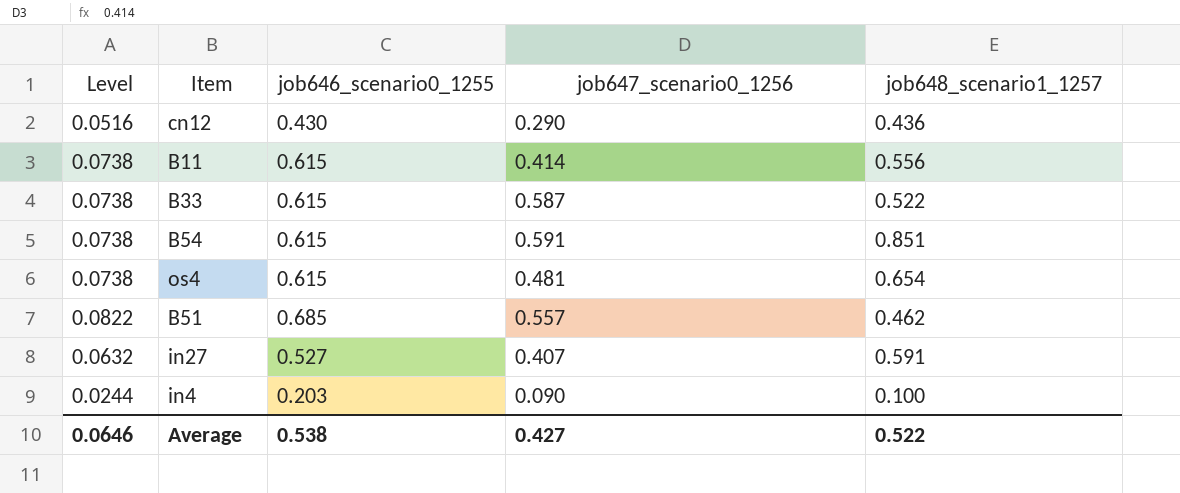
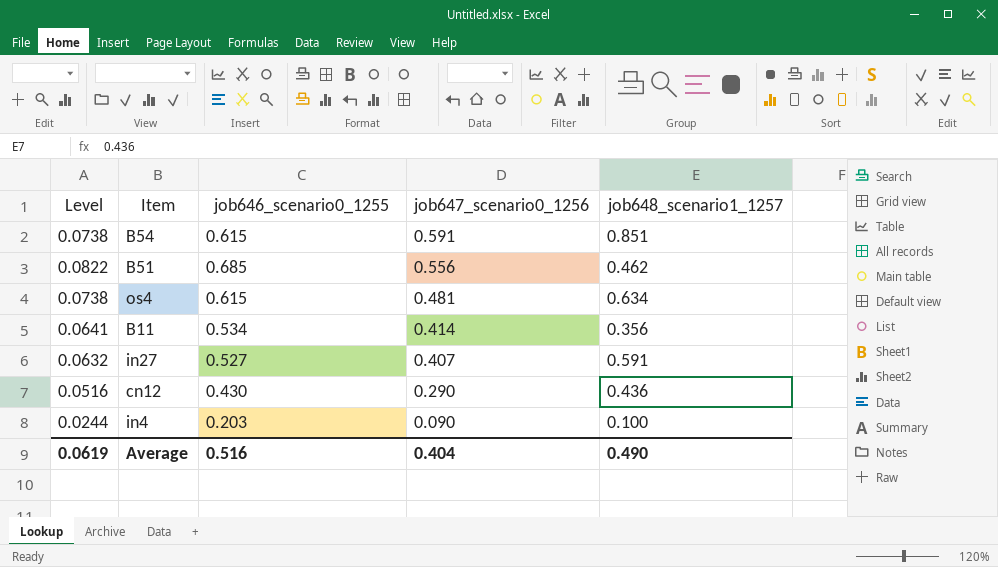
row order: none -> job647_scenario0_1256 descending
row B33: 0.0738 | 0.615 | 0.587 | 0.522 -> none
B51 | job647_scenario0_1256: 0.557 -> 0.556
os4 | job648_scenario1_1257: 0.654 -> 0.634
B11 | Level: 0.0738 -> 0.0641
B11 | job646_scenario0_1255: 0.615 -> 0.534
B11 | job648_scenario1_1257: 0.556 -> 0.356
Average | Level: 0.0646 -> 0.0619
Average | job646_scenario0_1255: 0.538 -> 0.516
Average | job647_scenario0_1256: 0.427 -> 0.404
Average | job648_scenario1_1257: 0.522 -> 0.490

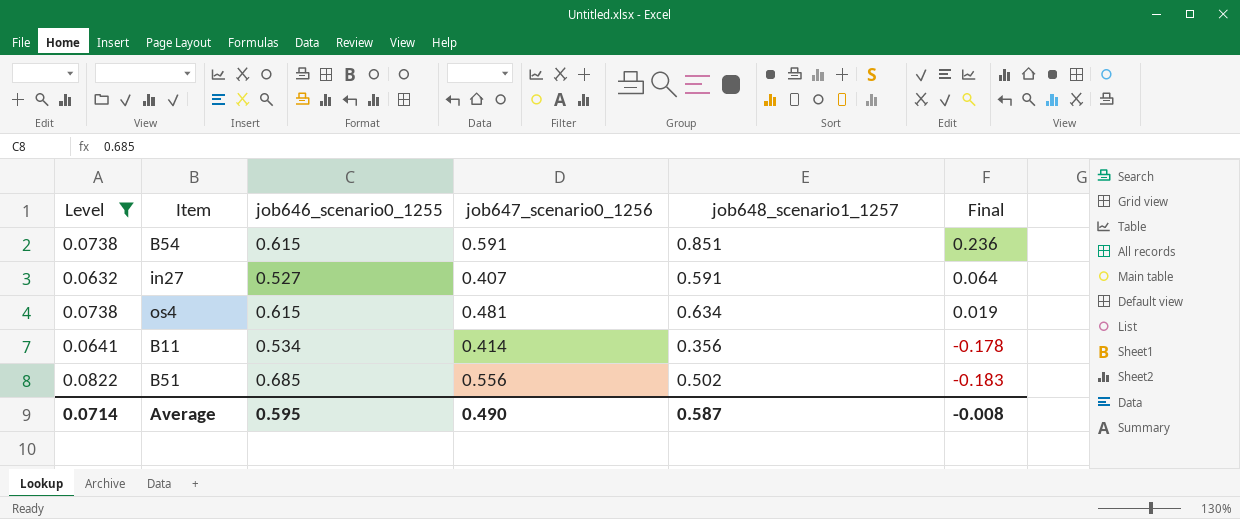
filter: none -> Level >= 0.0632
row order: job647_scenario0_1256 descending -> Final descending
column Final | formula: none -> [job648_scenario1_1257] - [job646_scenario0_1255]
B51 | job648_scenario1_1257: 0.462 -> 0.502
Average | Level: 0.0619 -> 0.0714
Average | job646_scenario0_1255: 0.516 -> 0.595
Average | job647_scenario0_1256: 0.404 -> 0.490
Average | job648_scenario1_1257: 0.490 -> 0.587

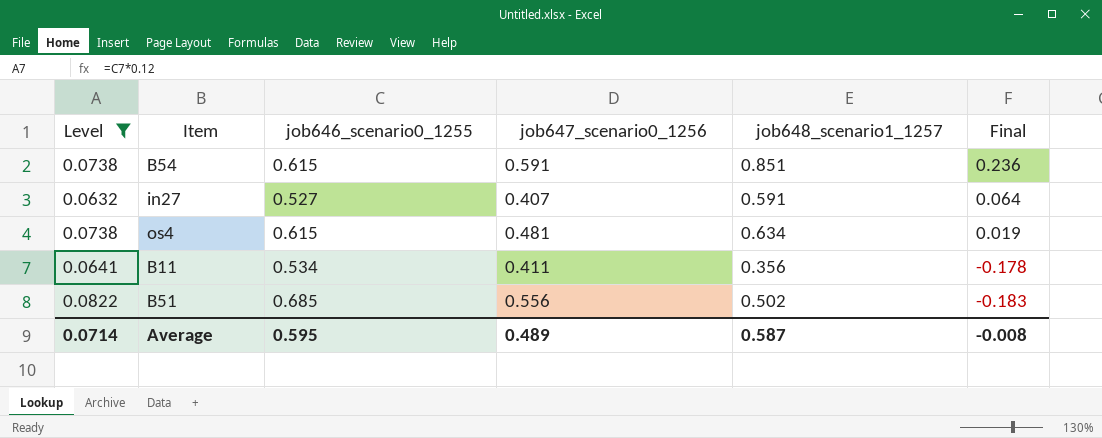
B11 | job647_scenario0_1256: 0.414 -> 0.411
Average | job647_scenario0_1256: 0.490 -> 0.489

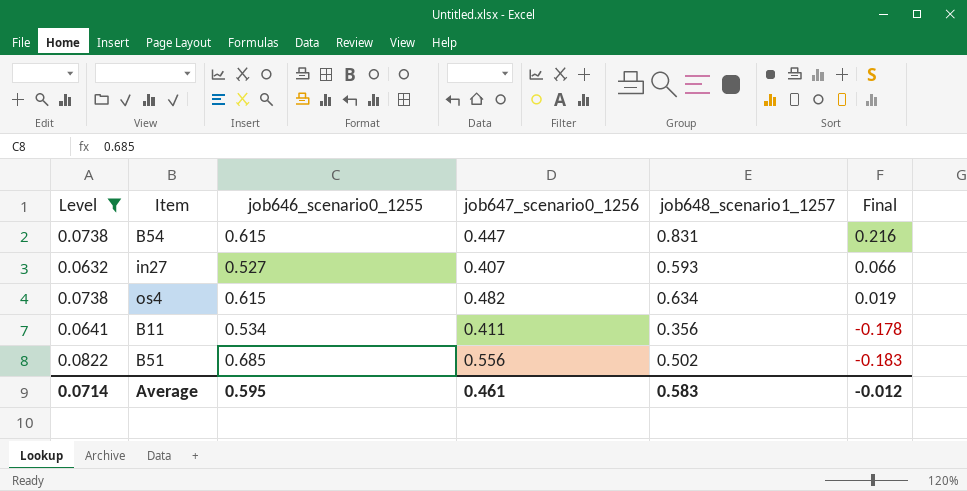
B54 | job647_scenario0_1256: 0.591 -> 0.447
B54 | job648_scenario1_1257: 0.851 -> 0.831
B54 | Final: 0.236 -> 0.216
in27 | job648_scenario1_1257: 0.591 -> 0.593
in27 | Final: 0.064 -> 0.066
os4 | job647_scenario0_1256: 0.481 -> 0.482
Average | job647_scenario0_1256: 0.489 -> 0.461
Average | job648_scenario1_1257: 0.587 -> 0.583
Average | Final: -0.008 -> -0.012

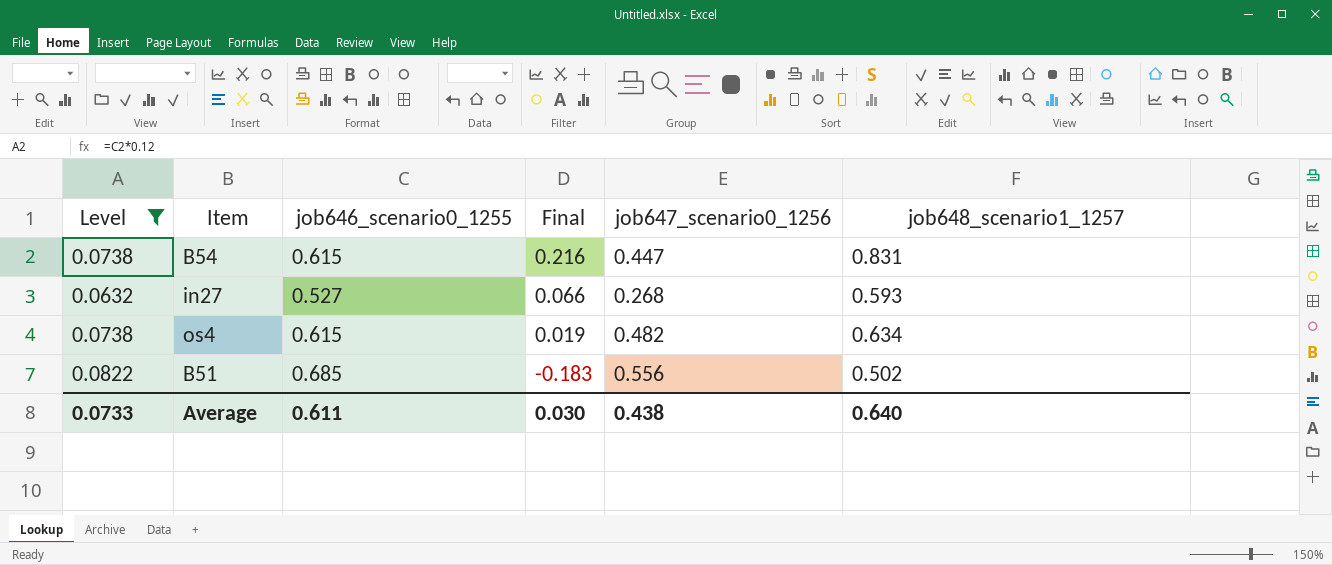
column Final | position: 6 -> 4
row B11: 0.0641 | 0.534 | 0.411 | 0.356 | -0.178 -> none
in27 | job647_scenario0_1256: 0.407 -> 0.268
Average | Level: 0.0714 -> 0.0733
Average | job646_scenario0_1255: 0.595 -> 0.611
Average | Final: -0.012 -> 0.030
Average | job647_scenario0_1256: 0.461 -> 0.438
Average | job648_scenario1_1257: 0.583 -> 0.640

